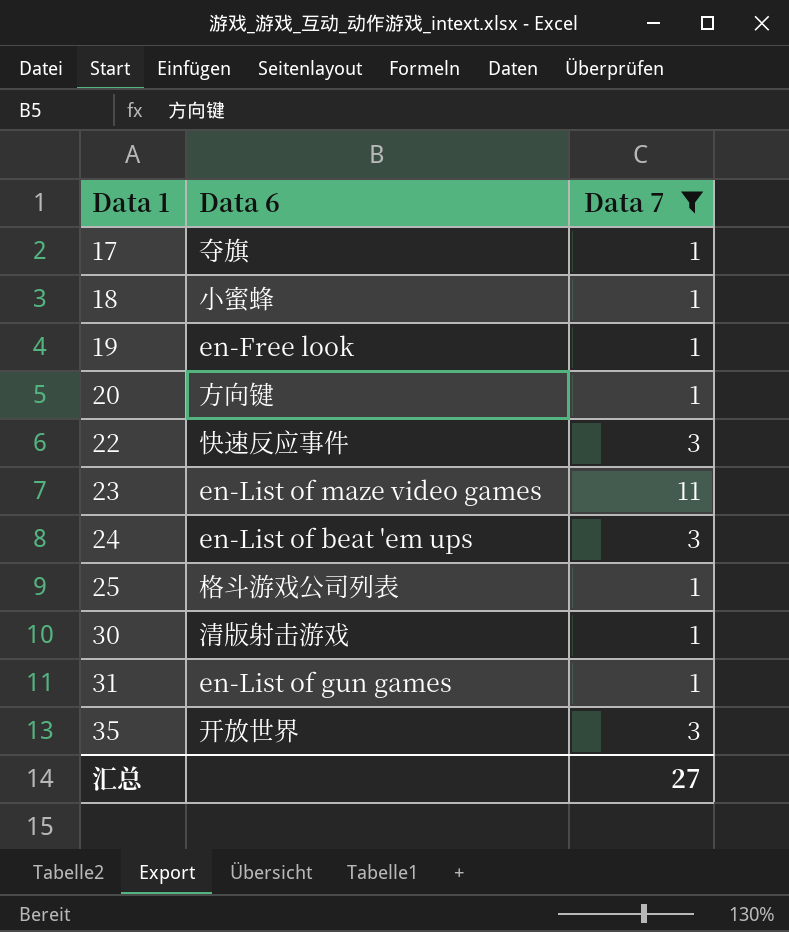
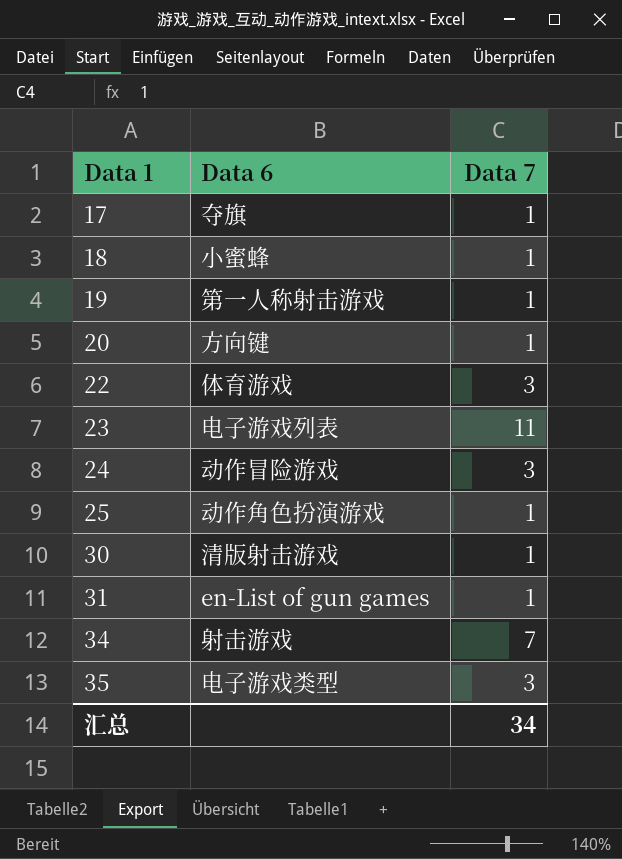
filter: Data 7 != 7 -> none
19 | Data 6: en-Free look -> 第一人称射击游戏
22 | Data 6: 快速反应事件 -> 体育游戏
23 | Data 6: en-List of maze video games -> 电子游戏列表
24 | Data 6: en-List of beat 'em ups -> 动作冒险游戏
25 | Data 6: 格斗游戏公司列表 -> 动作角色扮演游戏
35 | Data 6: 开放世界 -> 电子游戏类型
汇总 | Data 7: 27 -> 34

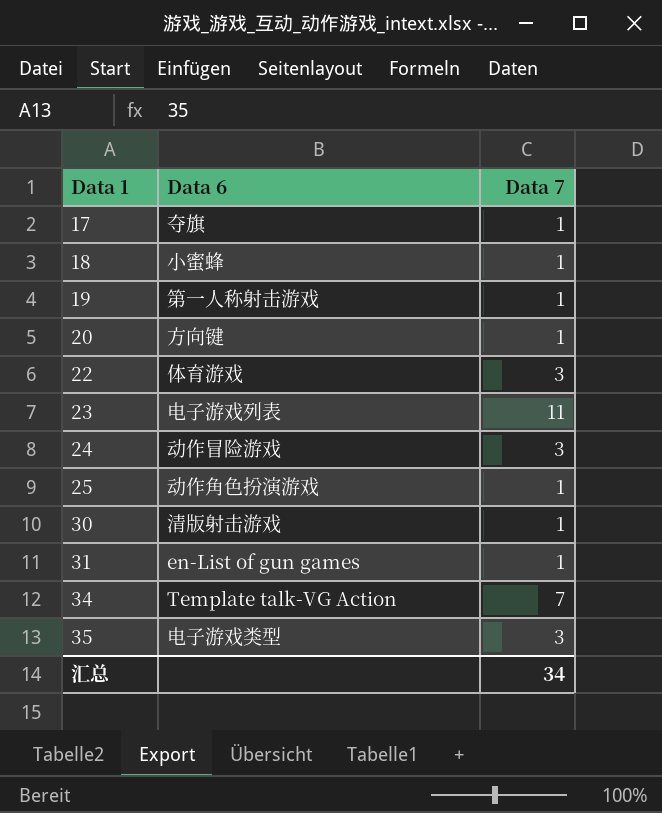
34 | Data 6: 射击游戏 -> Template talk-VG Action

